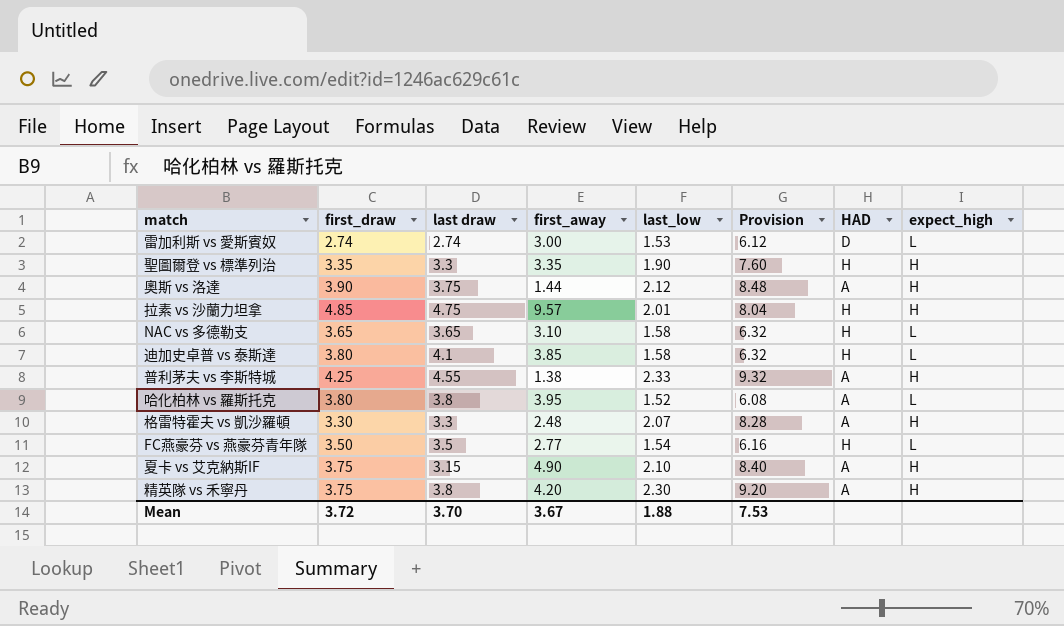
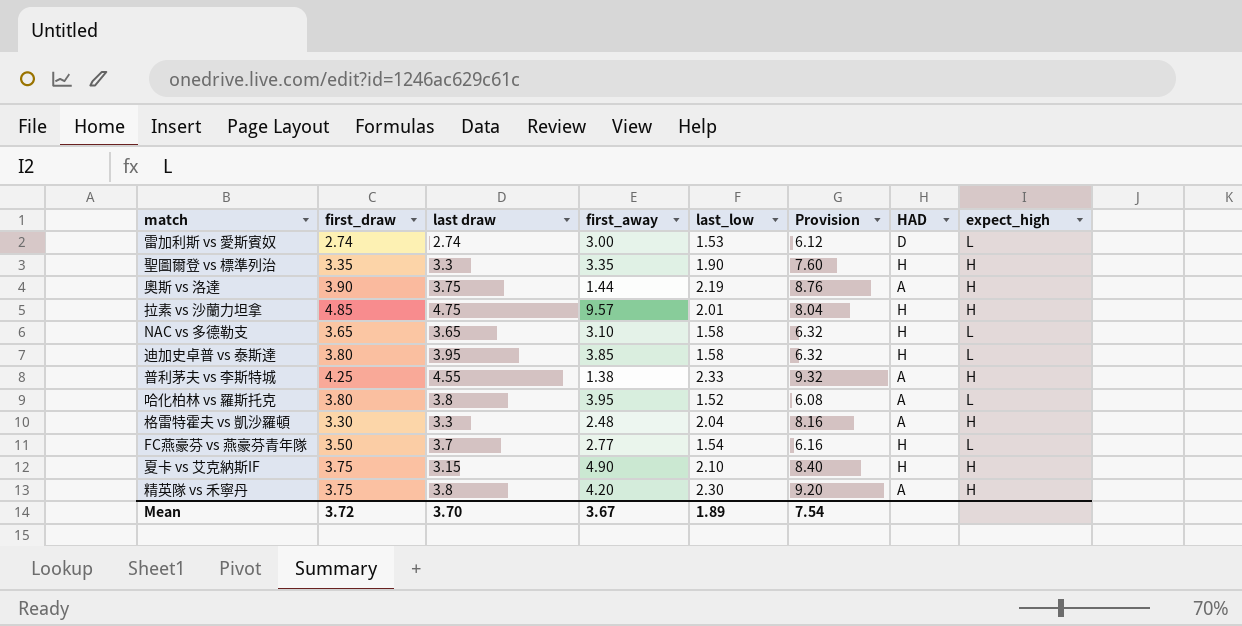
奧斯 vs 洛達 | last_low: 2.12 -> 2.19
奧斯 vs 洛達 | Provision: 8.48 -> 8.76
迪加史卓普 vs 泰斯達 | last draw: 4.1 -> 3.95
格雷特霍夫 vs 凱沙羅頓 | last_low: 2.07 -> 2.04
格雷特霍夫 vs 凱沙羅頓 | Provision: 8.28 -> 8.16
FC燕豪芬 vs 燕豪芬青年隊 | last draw: 3.5 -> 3.7
夏卡 vs 艾克納斯IF | HAD: A -> H
Mean | last_low: 1.88 -> 1.89
Mean | Provision: 7.53 -> 7.54

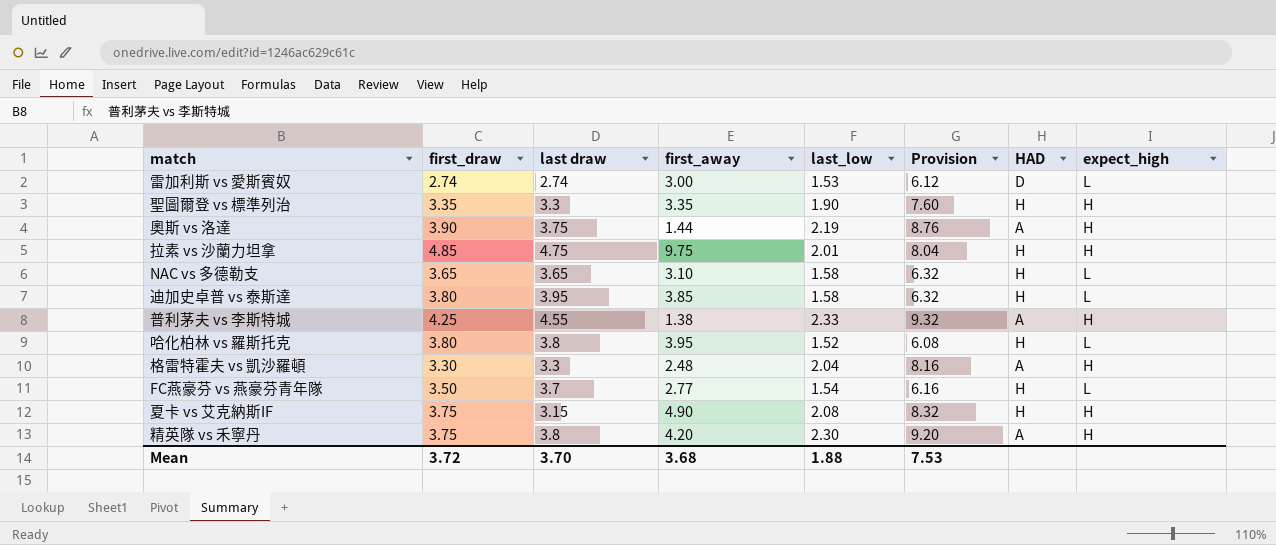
拉素 vs 沙蘭力坦拿 | first_away: 9.57 -> 9.75
哈化柏林 vs 羅斯托克 | HAD: A -> H
夏卡 vs 艾克納斯IF | last_low: 2.10 -> 2.08
夏卡 vs 艾克納斯IF | Provision: 8.40 -> 8.32
Mean | first_away: 3.67 -> 3.68
Mean | last_low: 1.89 -> 1.88
Mean | Provision: 7.54 -> 7.53

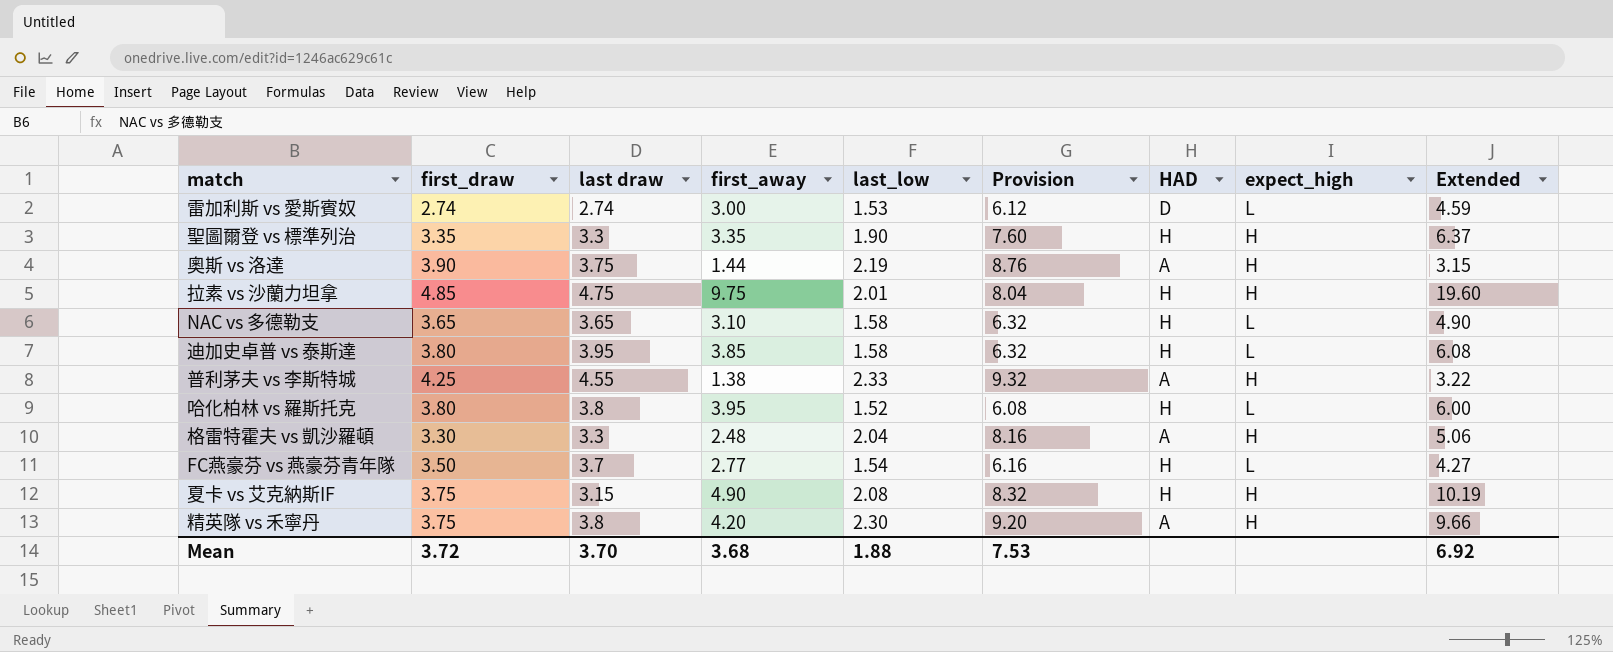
column Extended | formula: none -> [first_away] * [last_low]

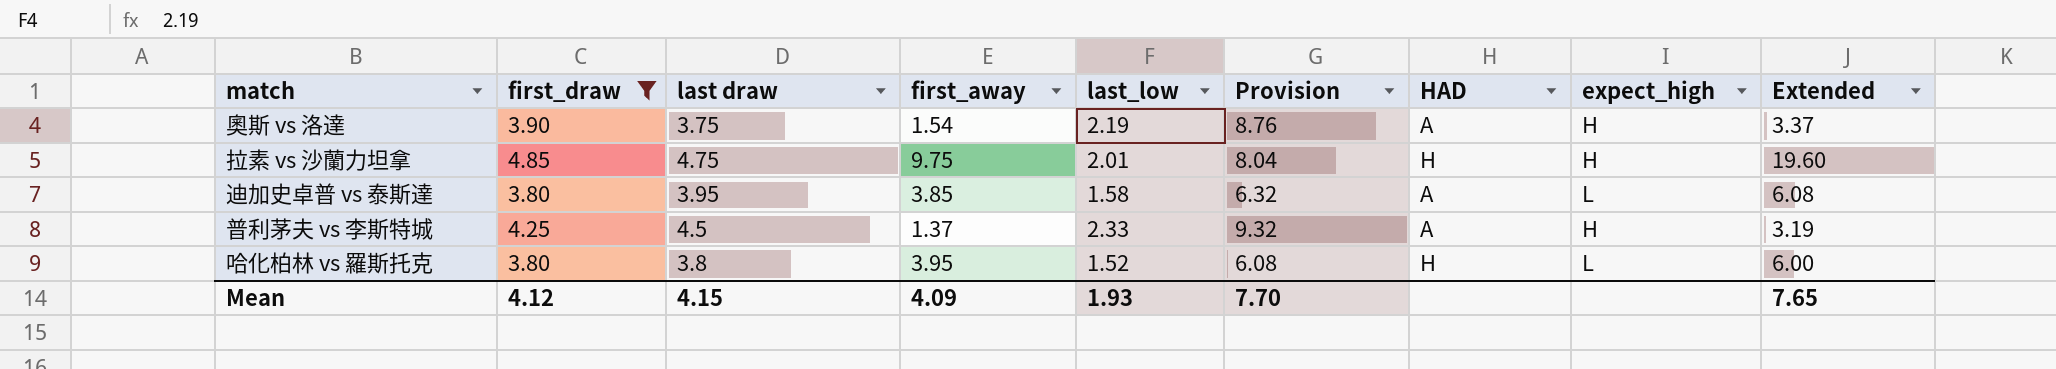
filter: none -> first_draw >= 3.80
奧斯 vs 洛達 | first_away: 1.44 -> 1.54
奧斯 vs 洛達 | Extended: 3.15 -> 3.37
迪加史卓普 vs 泰斯達 | HAD: H -> A
普利茅夫 vs 李斯特城 | last draw: 4.55 -> 4.5
普利茅夫 vs 李斯特城 | first_away: 1.38 -> 1.37
普利茅夫 vs 李斯特城 | Extended: 3.22 -> 3.19
Mean | first_draw: 3.72 -> 4.12
Mean | last draw: 3.70 -> 4.15
Mean | first_away: 3.68 -> 4.09
Mean | last_low: 1.88 -> 1.93
Mean | Provision: 7.53 -> 7.70
Mean | Extended: 6.92 -> 7.65

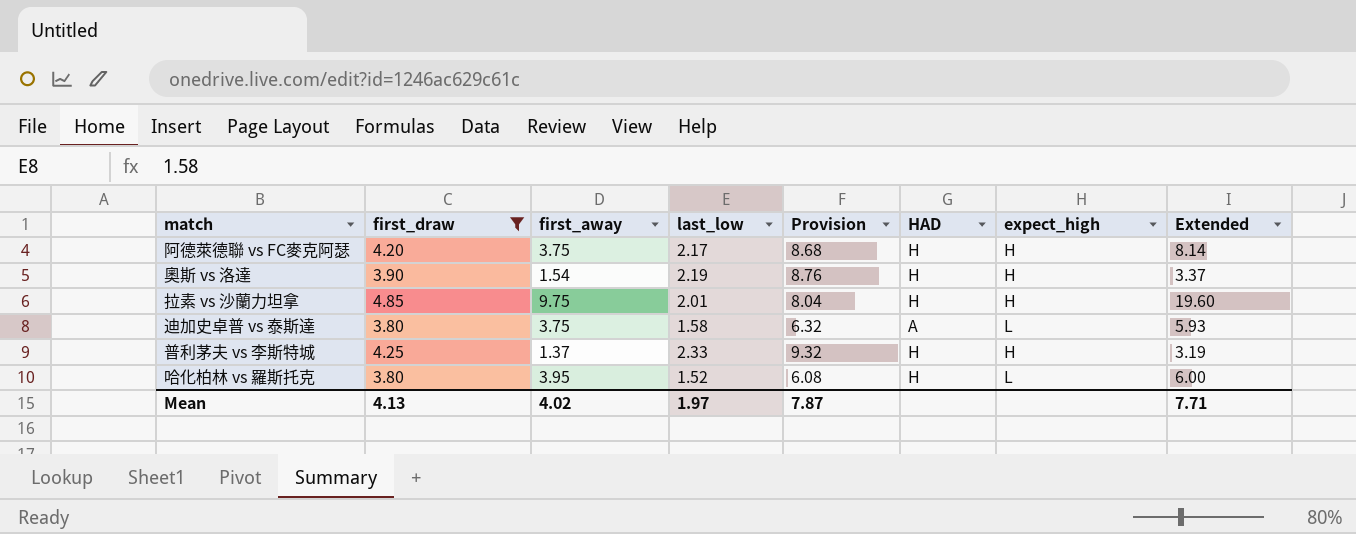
column last draw | position: 3 -> none
row 阿德萊德聯 vs FC麥克阿瑟: none -> 4.20 | 3.75 | 2.17 | 8.68 | H | H | 8.14
奧斯 vs 洛達 | HAD: A -> H
迪加史卓普 vs 泰斯達 | first_away: 3.85 -> 3.75
迪加史卓普 vs 泰斯達 | Extended: 6.08 -> 5.93
普利茅夫 vs 李斯特城 | HAD: A -> H
Mean | first_draw: 4.12 -> 4.13
Mean | first_away: 4.09 -> 4.02
Mean | last_low: 1.93 -> 1.97
Mean | Provision: 7.70 -> 7.87
Mean | Extended: 7.65 -> 7.71

